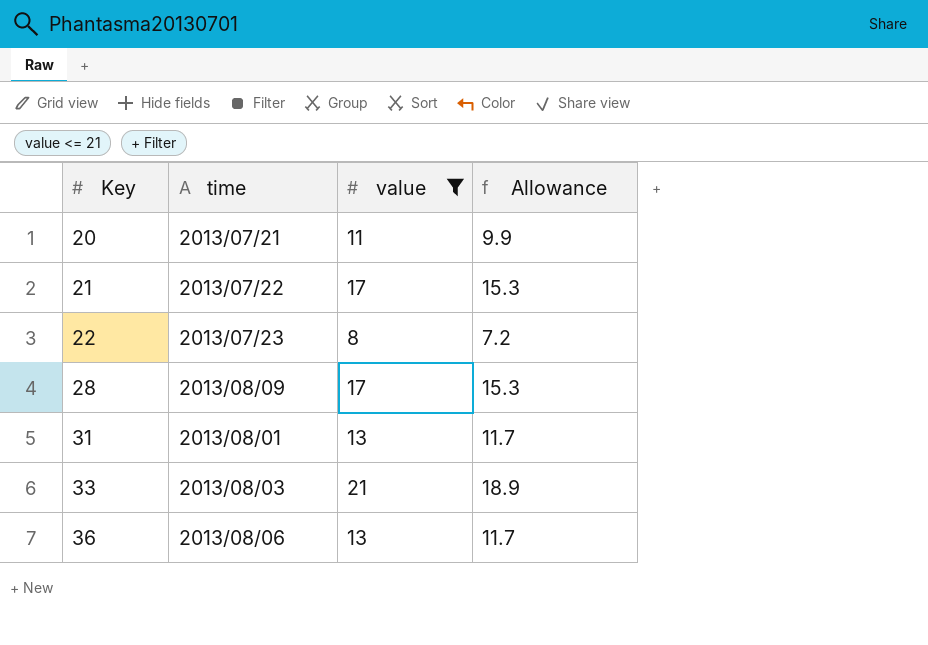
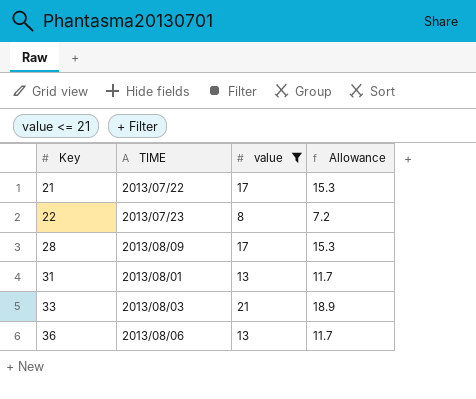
column name: time -> TIME
row 20: 2013/07/21 | 11 | 9.9 -> none

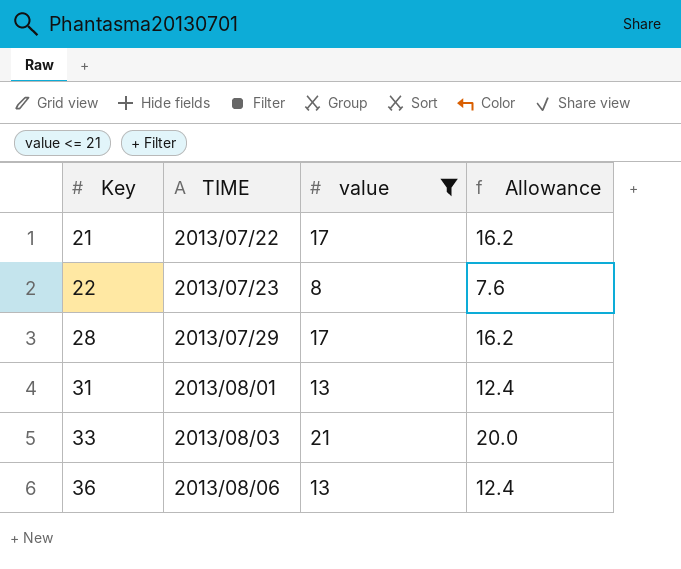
column Allowance | formula: [value] * 0.9 -> [value] * 0.95
28 | TIME: 2013/08/09 -> 2013/07/29

